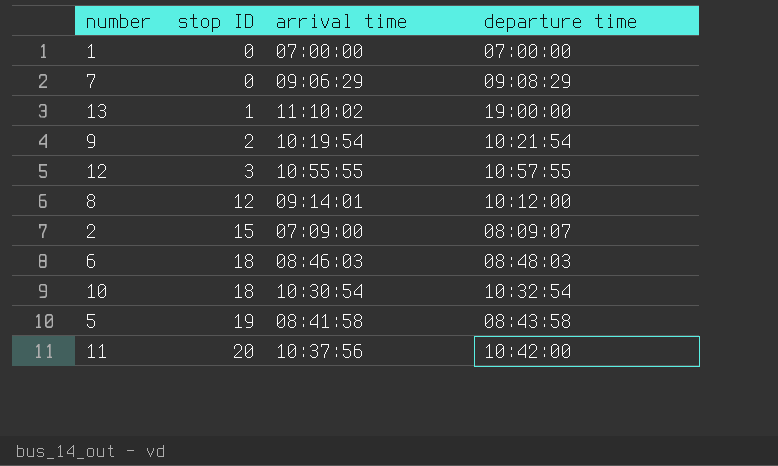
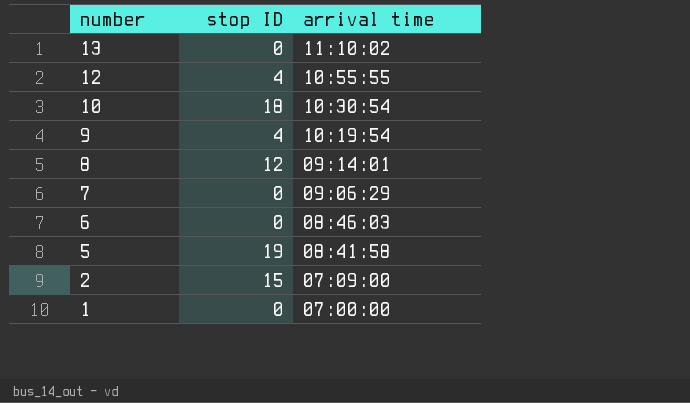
row order: stop ID ascending -> number descending
column departure time | position: 4 -> none
row 11: 20 | 10:37:56 | 10:42:00 -> none
13 | stop ID: 1 -> 0
12 | stop ID: 3 -> 4
9 | stop ID: 2 -> 4
6 | stop ID: 18 -> 0

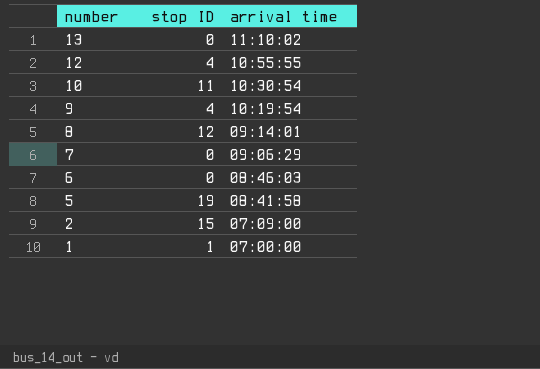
10 | stop ID: 18 -> 11
1 | stop ID: 0 -> 1

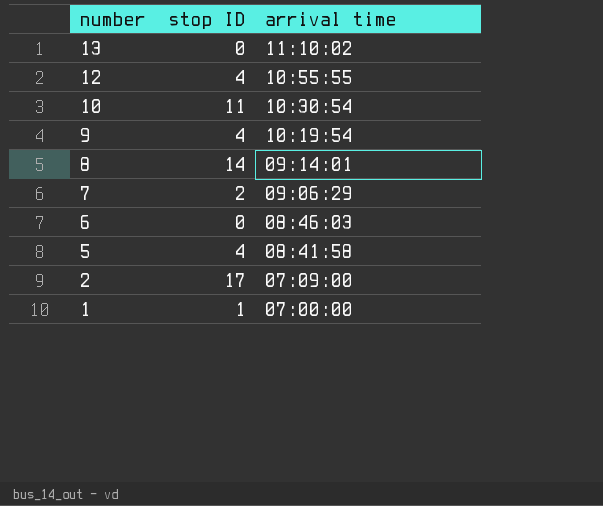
8 | stop ID: 12 -> 14
7 | stop ID: 0 -> 2
5 | stop ID: 19 -> 4
2 | stop ID: 15 -> 17

